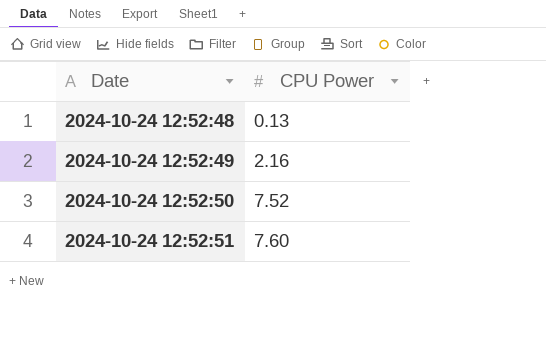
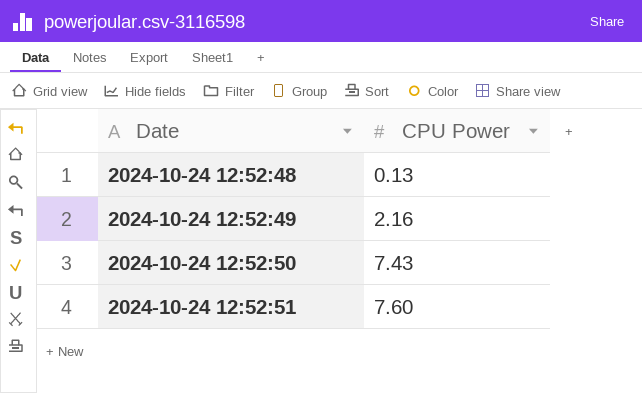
2024-10-24 12:52:50 | CPU Power: 7.52 -> 7.43

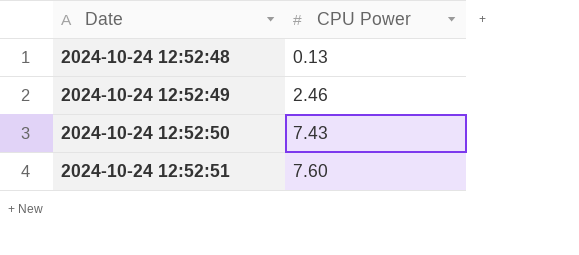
2024-10-24 12:52:49 | CPU Power: 2.16 -> 2.46

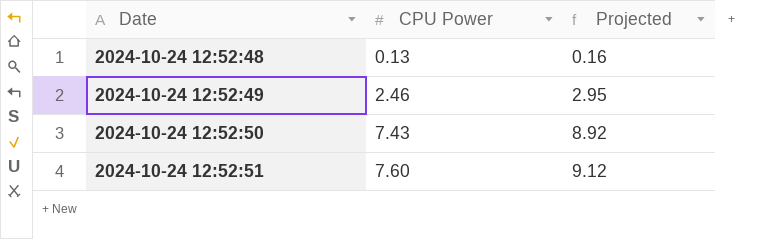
column Projected | formula: none -> [CPU Power] * 1.2

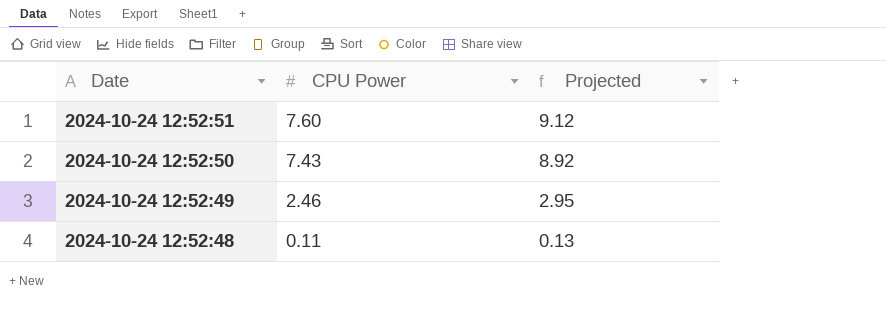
row order: Date ascending -> Date descending
2024-10-24 12:52:48 | CPU Power: 0.13 -> 0.11
2024-10-24 12:52:48 | Projected: 0.16 -> 0.13

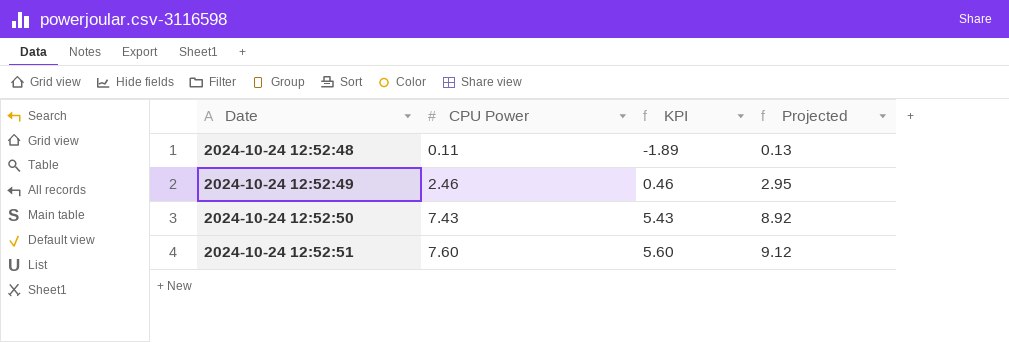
row order: Date descending -> Date ascending
column KPI | formula: none -> [CPU Power] - 2

